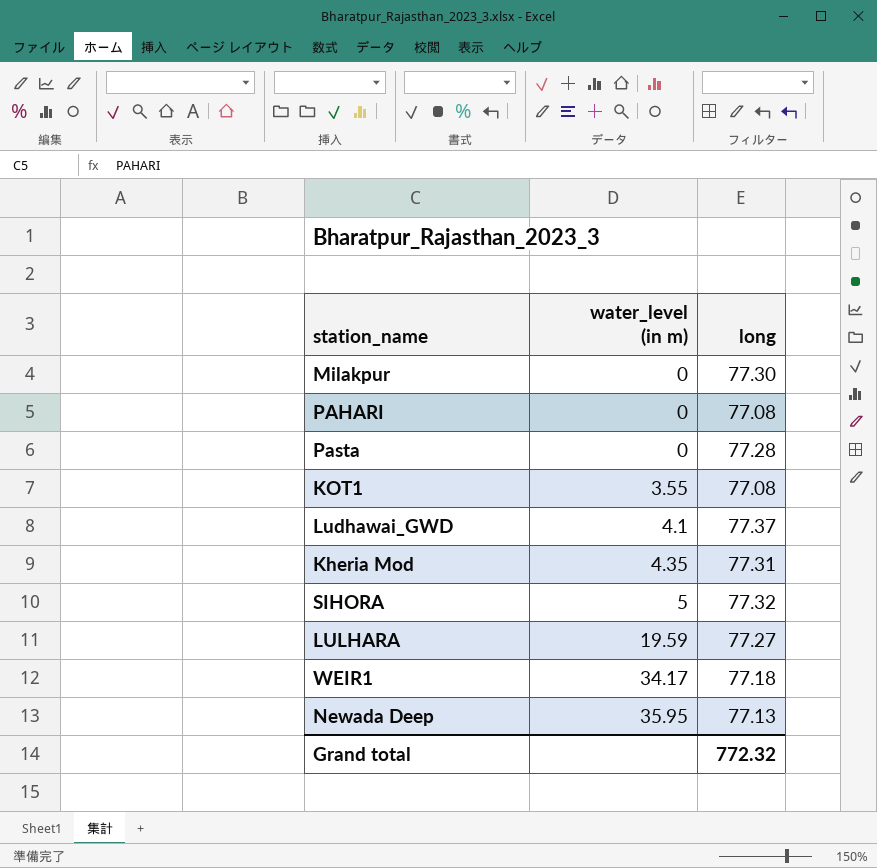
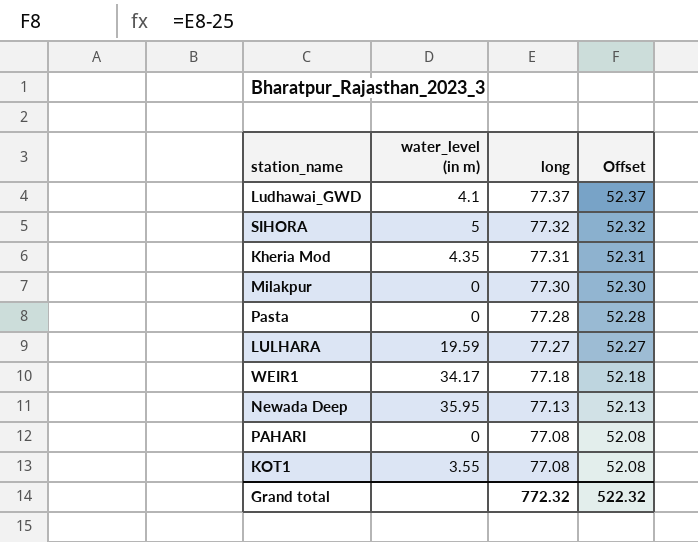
row order: water_level (in m) ascending -> long descending
column Offset | formula: none -> [long] - 25

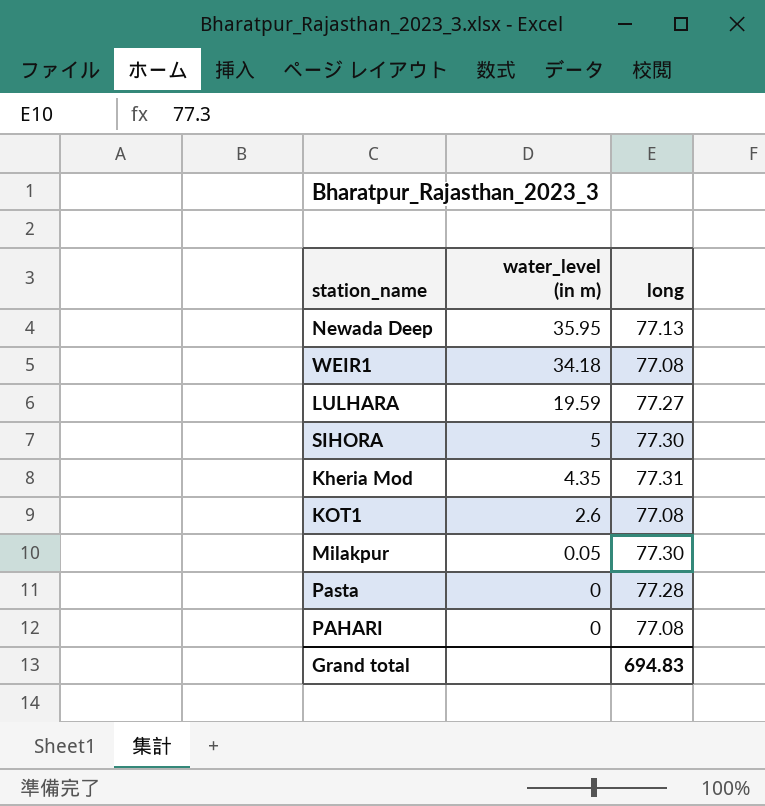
row order: long descending -> water_level (in m) descending
column Offset | formula: [long] - 25 -> none
row Ludhawai_GWD: 4.1 | 77.37 | 52.37 -> none
WEIR1 | water_level (in m): 34.17 -> 34.18
WEIR1 | long: 77.18 -> 77.08
SIHORA | long: 77.32 -> 77.30
KOT1 | water_level (in m): 3.55 -> 2.6
Milakpur | water_level (in m): 0 -> 0.05
Grand total | long: 772.32 -> 694.83

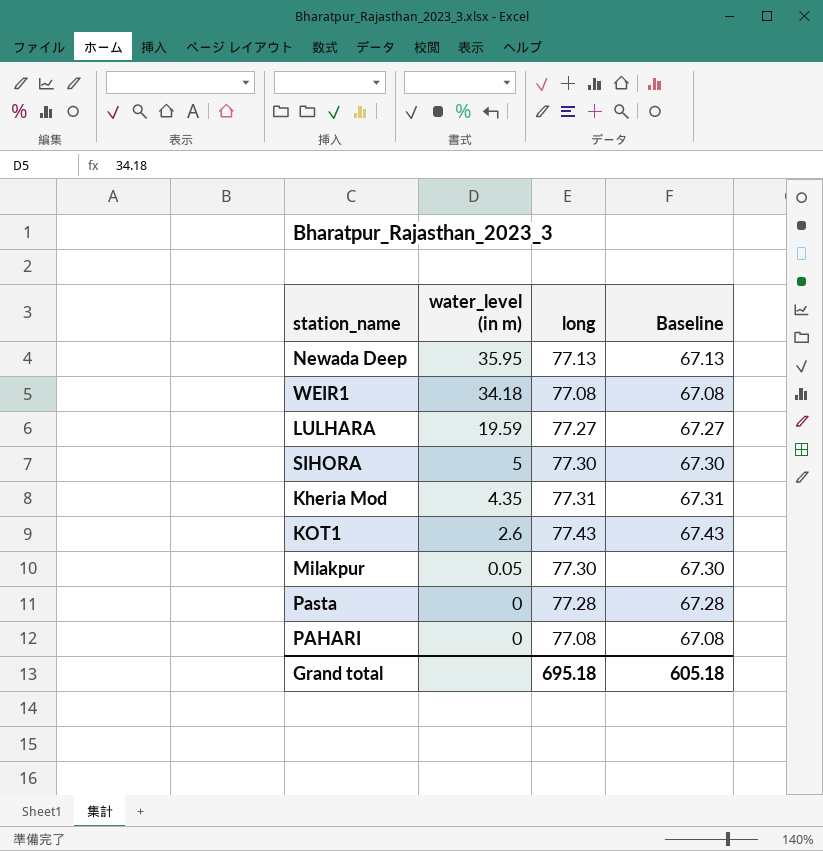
column Baseline | formula: none -> [long] - 10
KOT1 | long: 77.08 -> 77.43
Grand total | long: 694.83 -> 695.18

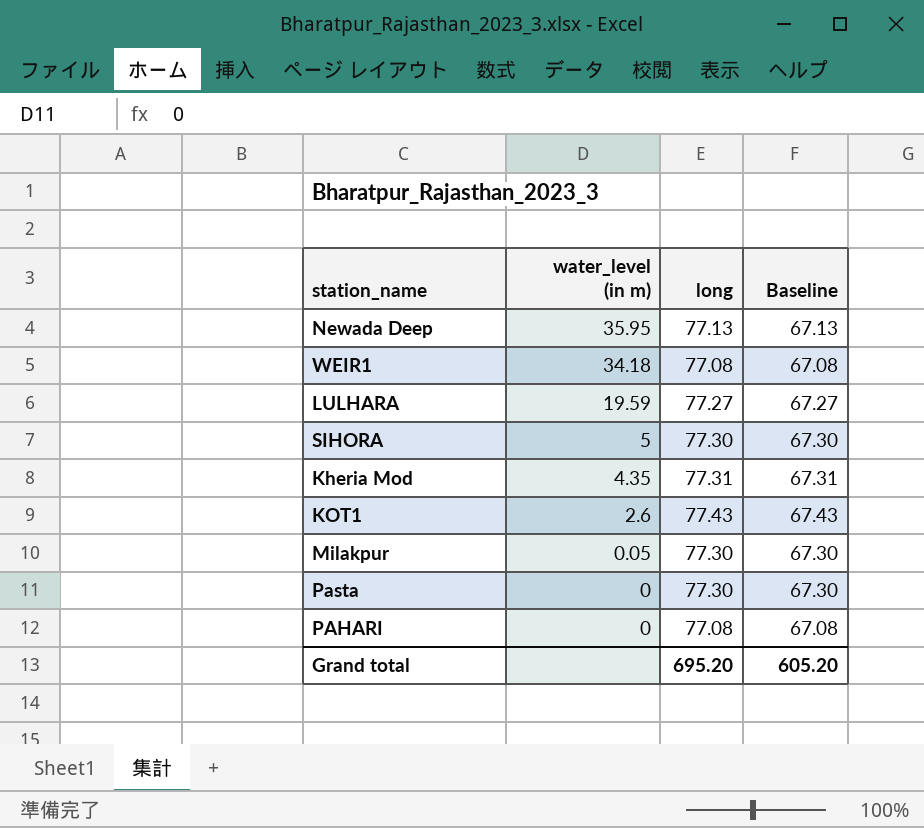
Pasta | long: 77.28 -> 77.30
Pasta | Baseline: 67.28 -> 67.30
Grand total | long: 695.18 -> 695.20
Grand total | Baseline: 605.18 -> 605.20

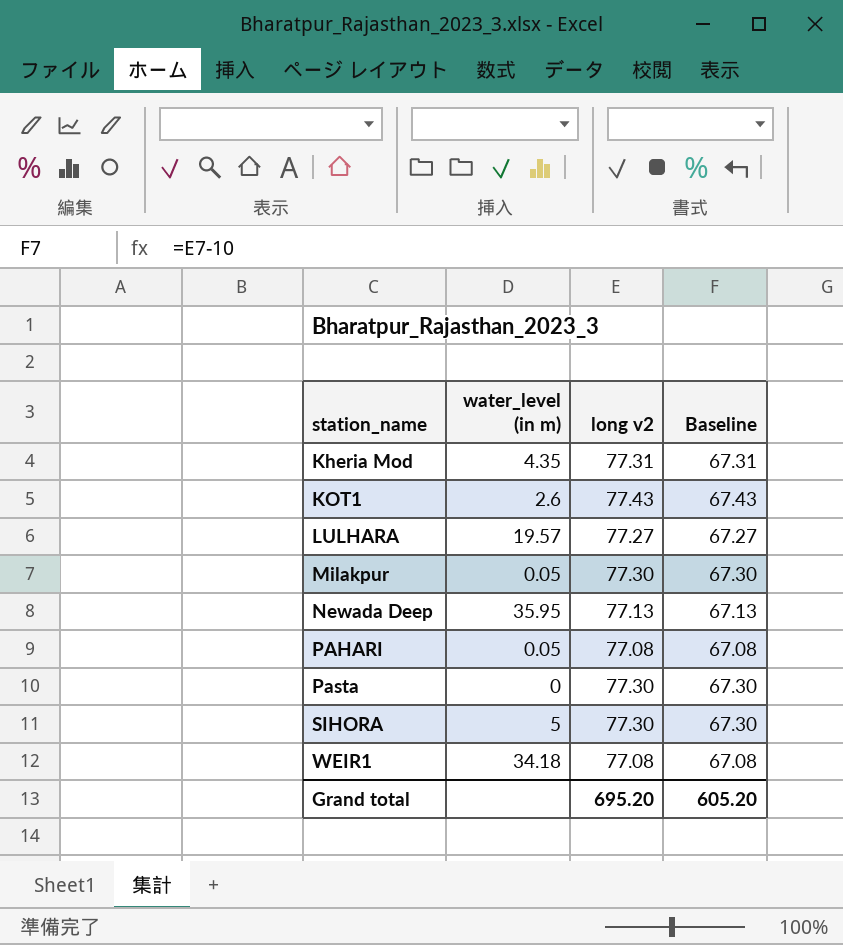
row order: water_level (in m) descending -> station_name ascending
column name: long -> long v2
LULHARA | water_level (in m): 19.59 -> 19.57
PAHARI | water_level (in m): 0 -> 0.05

